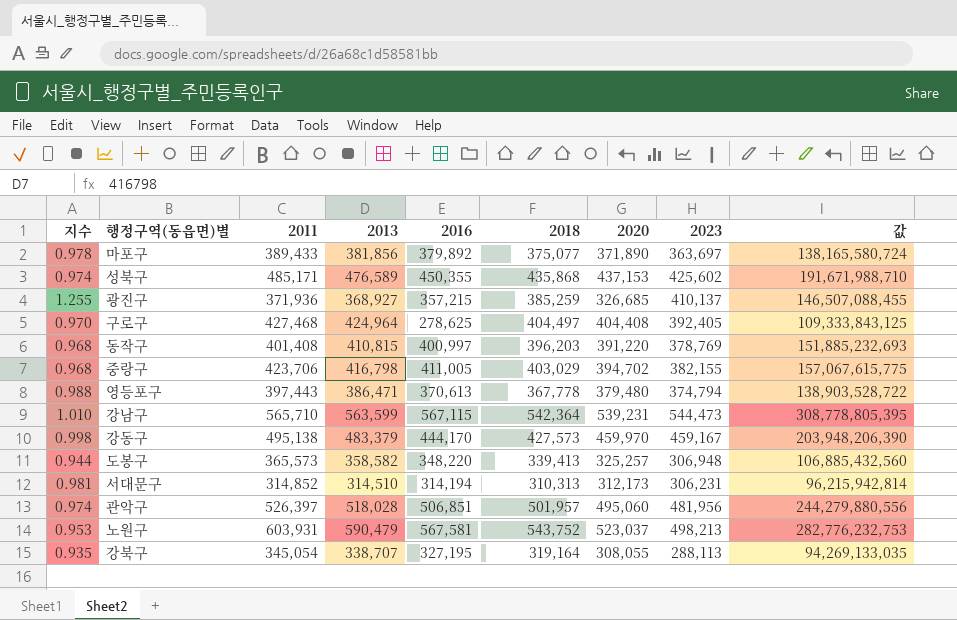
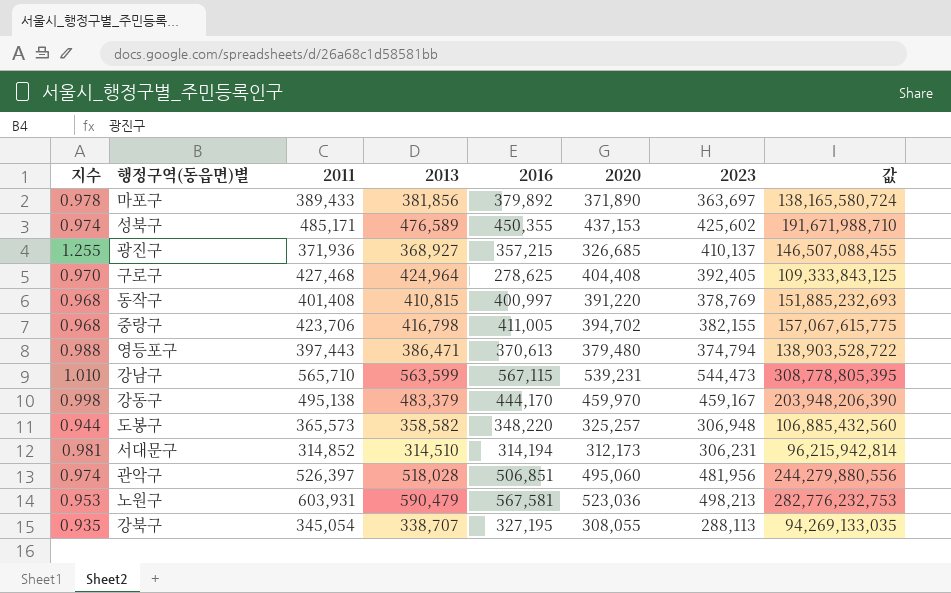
column 2018 | position: 6 -> none
노원구 | 2020: 523,037 -> 523,036

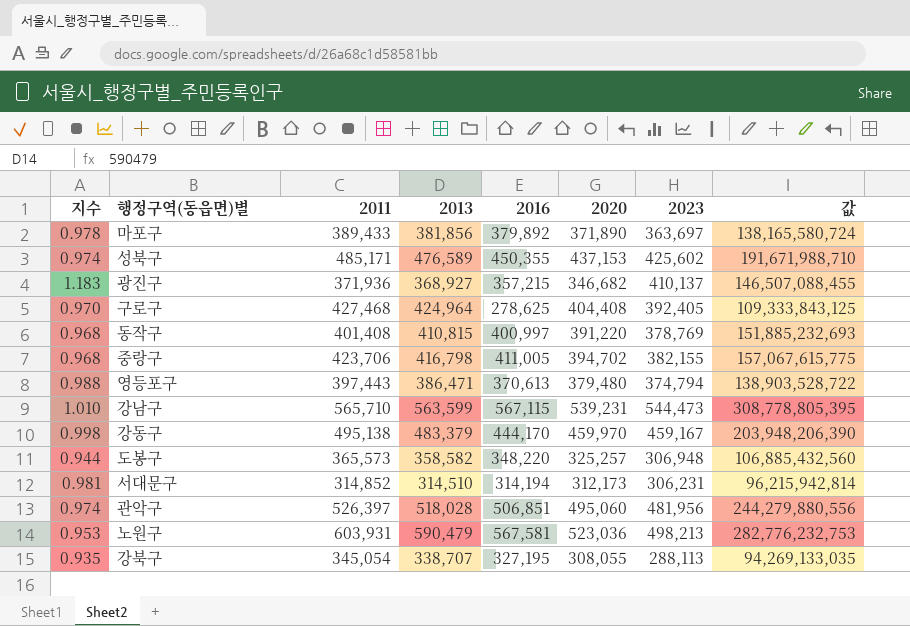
광진구 | 지수: 1.255 -> 1.183
광진구 | 2020: 326,685 -> 346,682

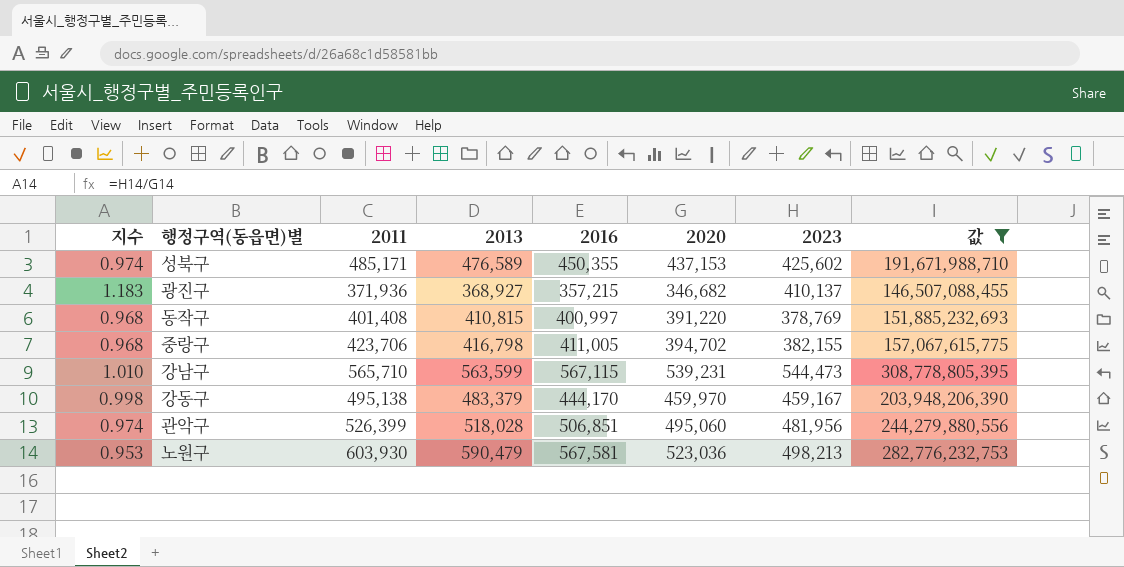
filter: none -> 값 >= 146,507,088,455
관악구 | 2011: 526,397 -> 526,399
노원구 | 2011: 603,931 -> 603,930

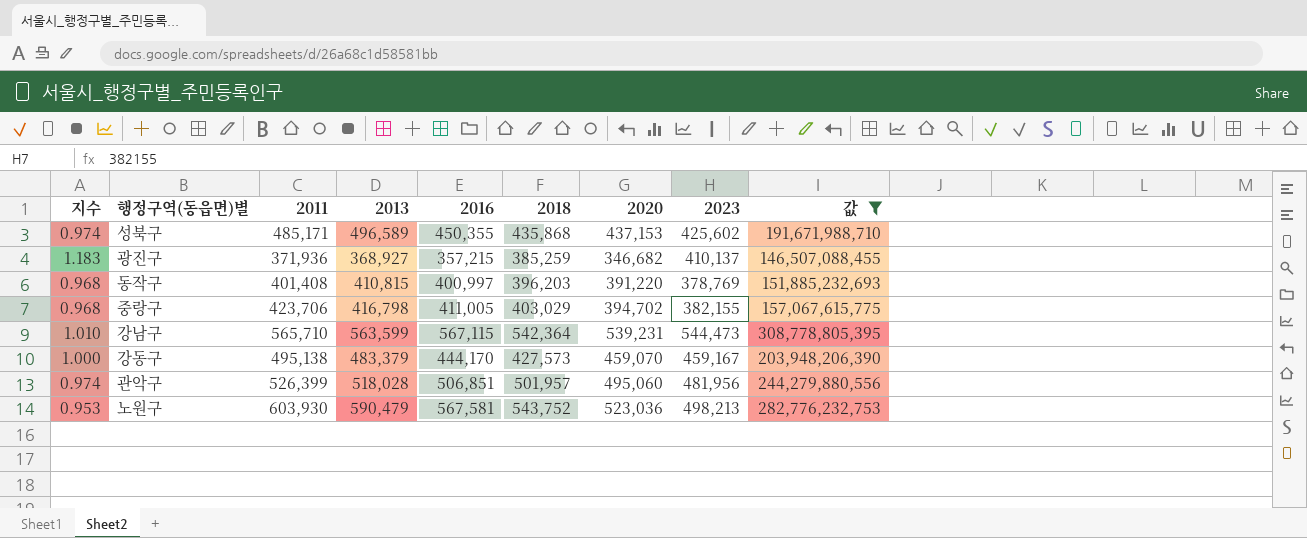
column 2018 | position: none -> 6
성북구 | 2013: 476,589 -> 496,589
강동구 | 지수: 0.998 -> 1.000
강동구 | 2020: 459,970 -> 459,070

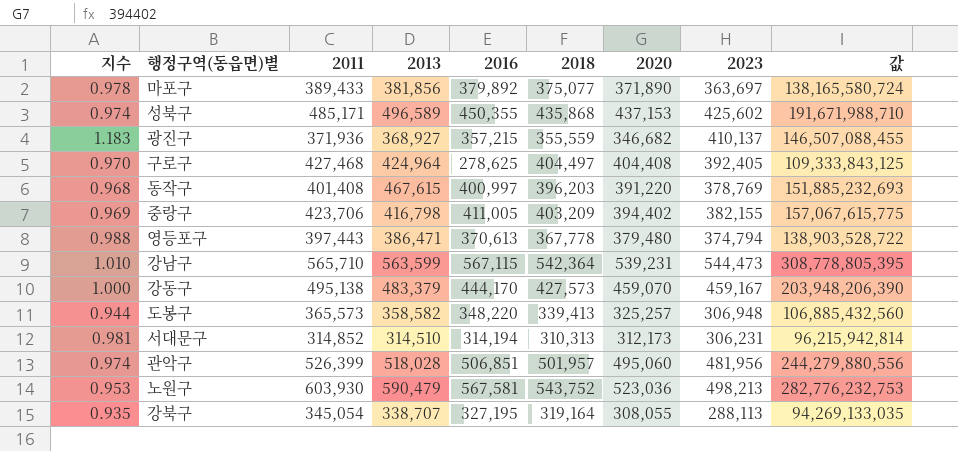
filter: 값 >= 146,507,088,455 -> none
광진구 | 2018: 385,259 -> 355,559
동작구 | 2013: 410,815 -> 467,615
중랑구 | 지수: 0.968 -> 0.969
중랑구 | 2018: 403,029 -> 403,209
중랑구 | 2020: 394,702 -> 394,402

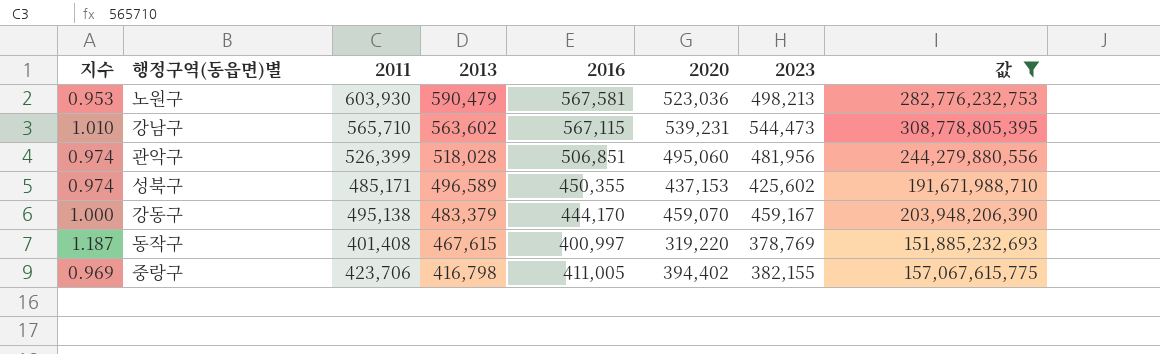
filter: none -> 값 >= 151,885,232,693
row order: none -> 2013 descending
column 2018 | position: 6 -> none
강남구 | 2013: 563,599 -> 563,602
동작구 | 지수: 0.968 -> 1.187
동작구 | 2020: 391,220 -> 319,220

